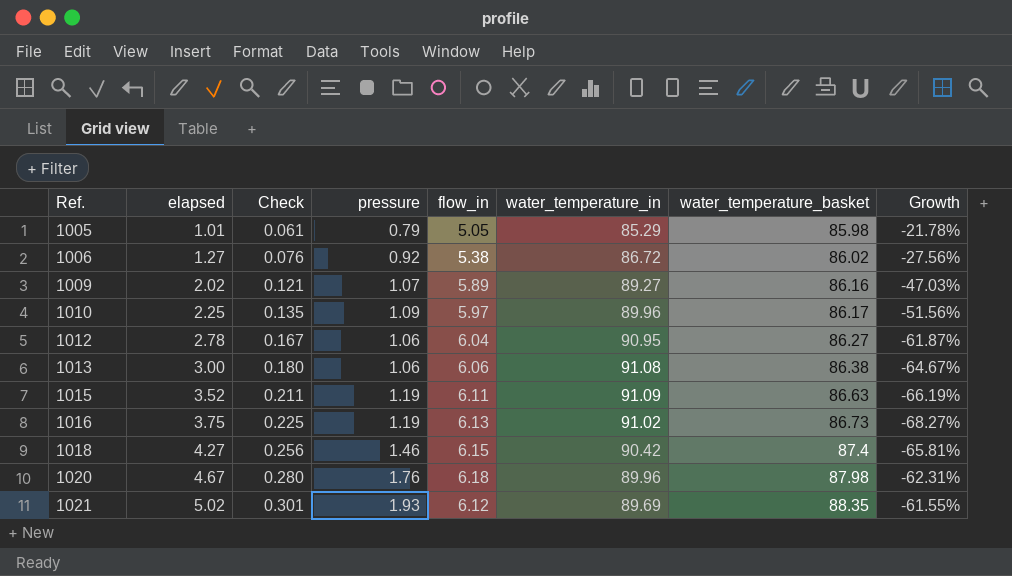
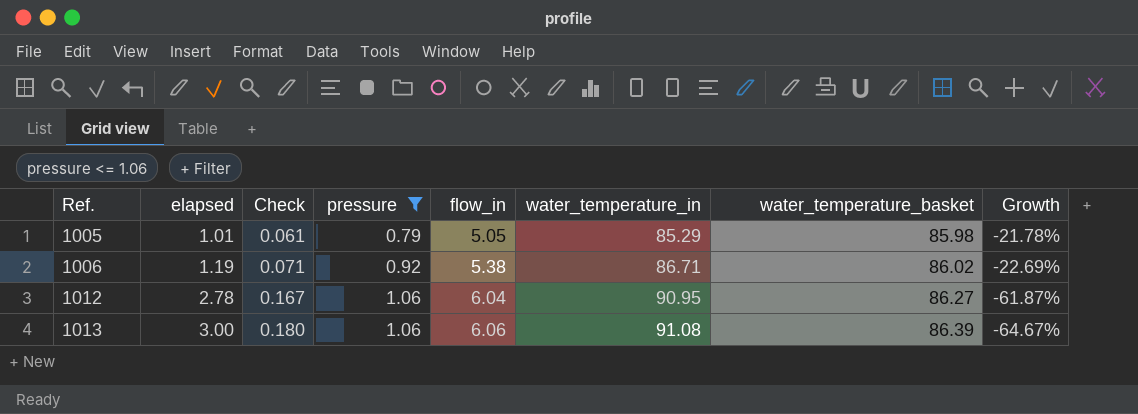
filter: none -> pressure <= 1.06
1006 | elapsed: 1.27 -> 1.19
1006 | Check: 0.076 -> 0.071
1006 | water_temperature_in: 86.72 -> 86.71
1006 | Growth: -27.56% -> -22.69%
1013 | water_temperature_basket: 86.38 -> 86.39

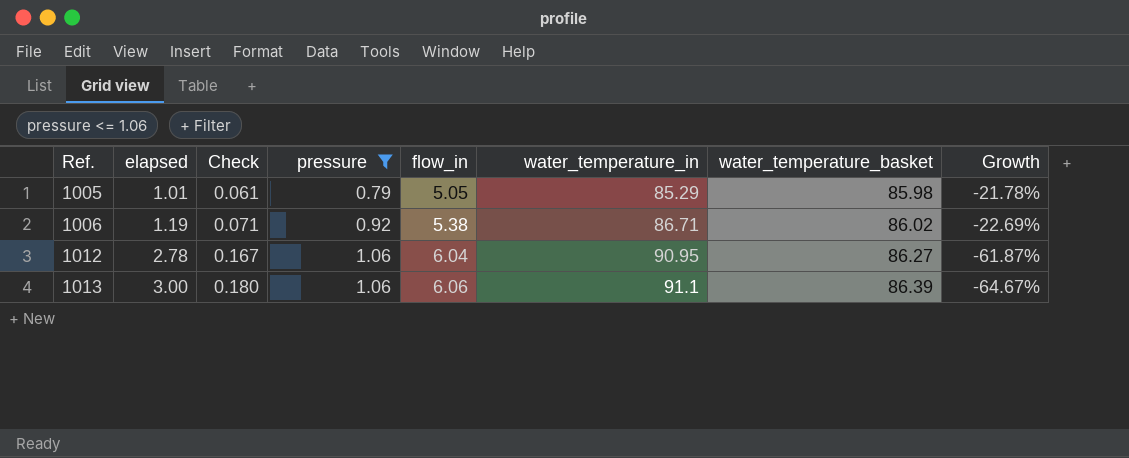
1013 | water_temperature_in: 91.08 -> 91.1

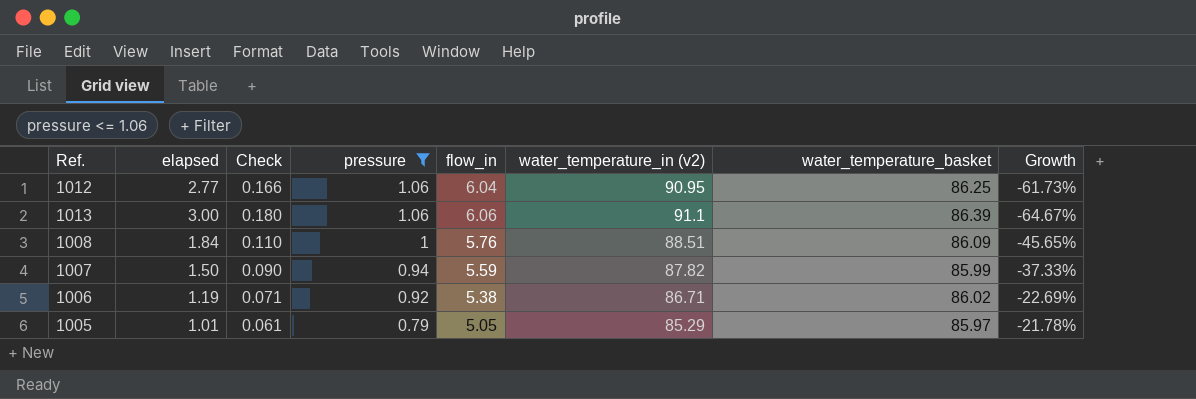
row order: Ref. ascending -> pressure descending
column name: water_temperature_in -> water_temperature_in (v2)
1012 | elapsed: 2.78 -> 2.77
1012 | Check: 0.167 -> 0.166
1012 | water_temperature_basket: 86.27 -> 86.25
1012 | Growth: -61.87% -> -61.73%
row 1008: none -> 1.84 | 0.110 | 1 | 5.76 | 88.51 | 86.09 | -45.65%
row 1007: none -> 1.50 | 0.090 | 0.94 | 5.59 | 87.82 | 85.99 | -37.33%
1005 | water_temperature_basket: 85.98 -> 85.97

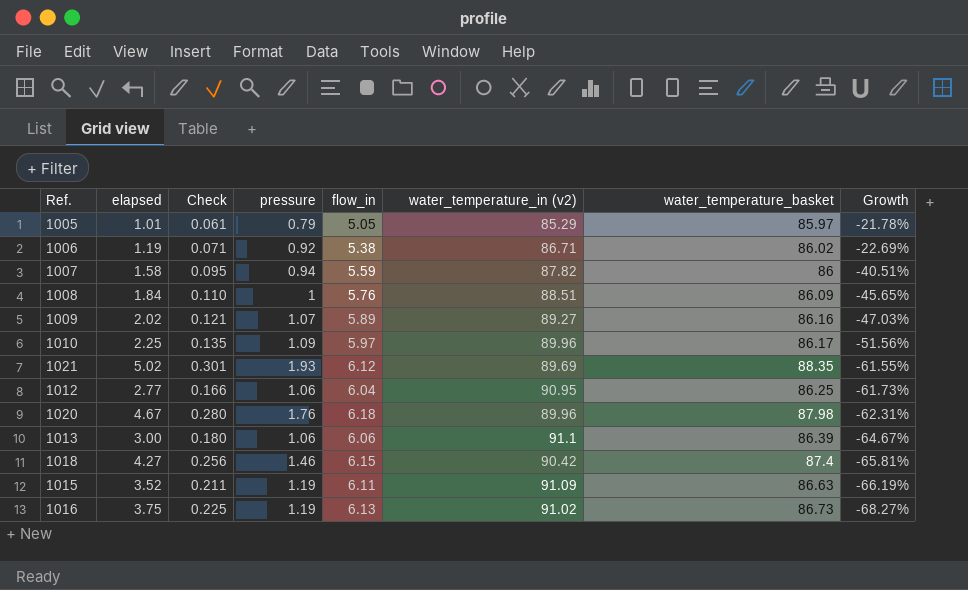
filter: pressure <= 1.06 -> none
row order: pressure descending -> Growth descending
1007 | elapsed: 1.50 -> 1.58
1007 | Check: 0.090 -> 0.095
1007 | water_temperature_basket: 85.99 -> 86
1007 | Growth: -37.33% -> -40.51%

